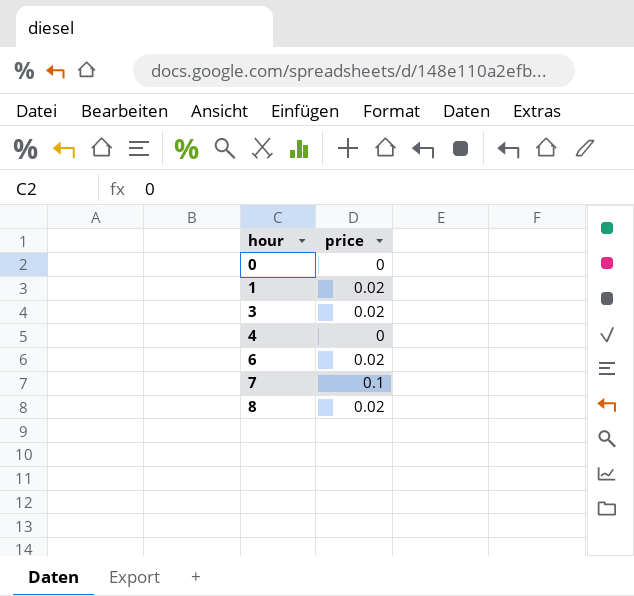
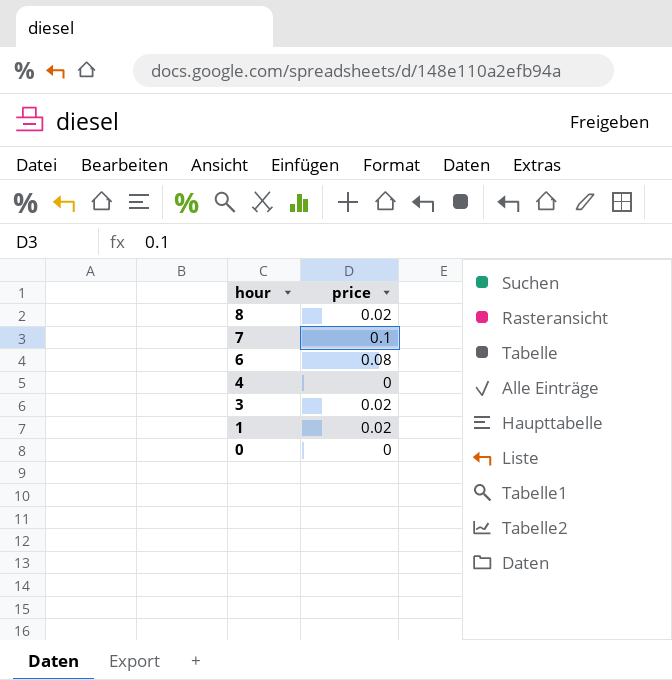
row order: hour ascending -> hour descending
6 | price: 0.02 -> 0.08

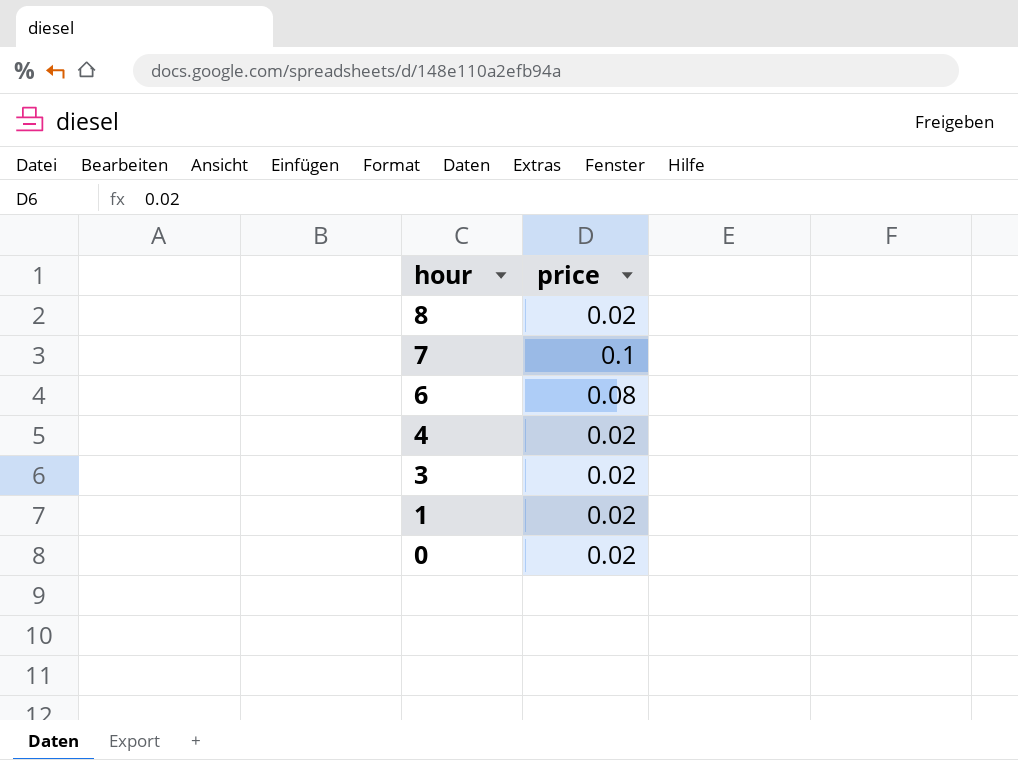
4 | price: 0 -> 0.02
0 | price: 0 -> 0.02

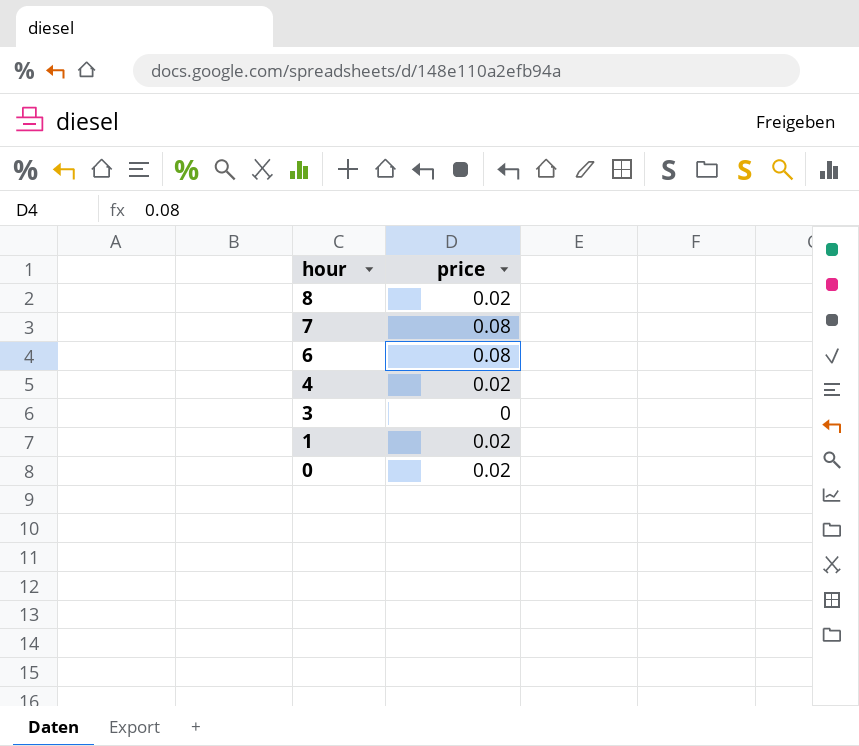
7 | price: 0.1 -> 0.08
3 | price: 0.02 -> 0

